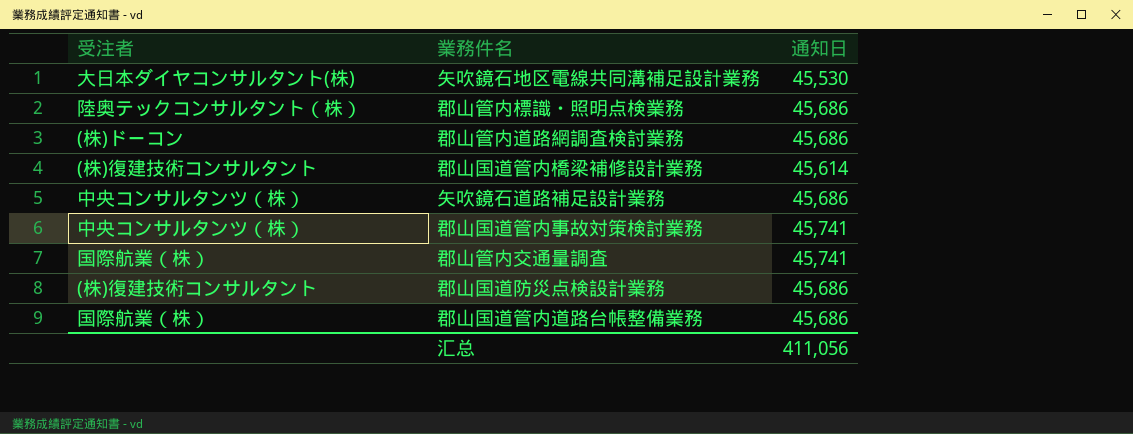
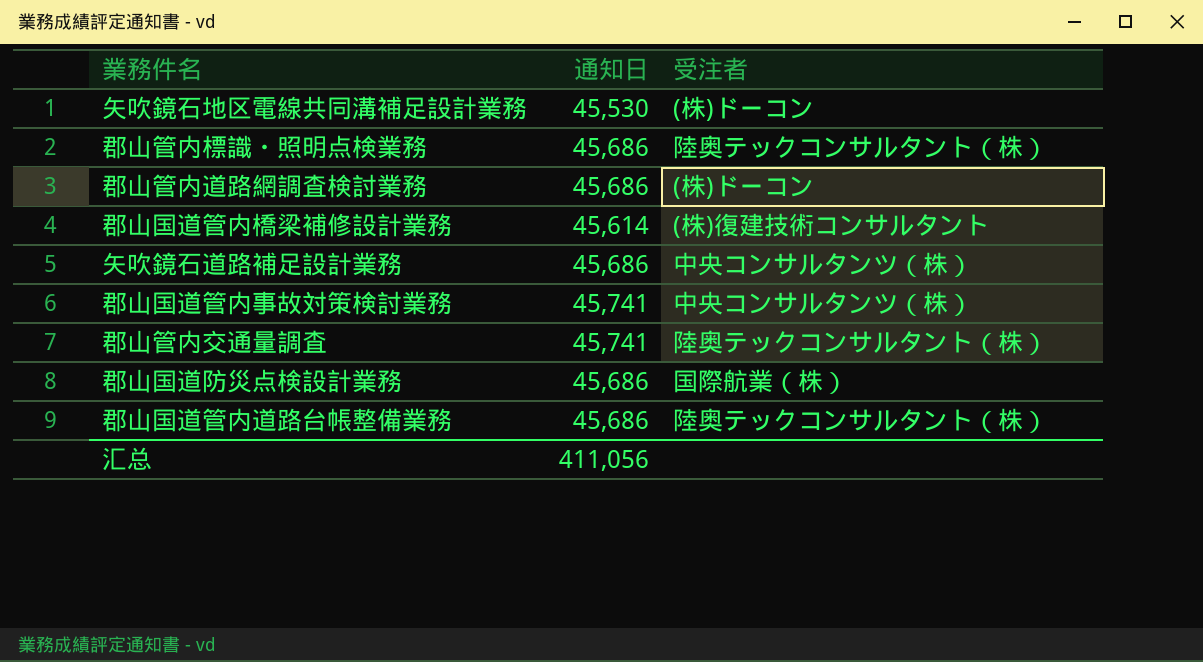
column 受注者 | position: 1 -> 3
矢吹鏡石地区電線共同溝補足設計業務 | 受注者: 大日本ダイヤコンサルタント(株) -> (株)ドーコン
郡山管内交通量調査 | 受注者: 国際航業（株） -> 陸奥テックコンサルタント（株）
郡山国道防災点検設計業務 | 受注者: (株)復建技術コンサルタント -> 国際航業（株）
郡山国道管内道路台帳整備業務 | 受注者: 国際航業（株） -> 陸奥テックコンサルタント（株）

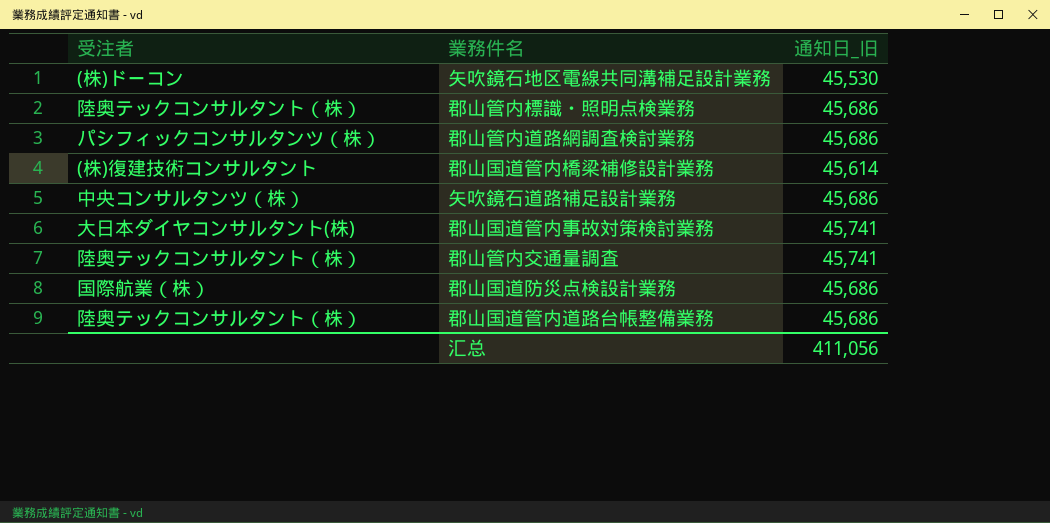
column 受注者 | position: 3 -> 1
column name: 通知日 -> 通知日_旧
郡山管内道路網調査検討業務 | 受注者: (株)ドーコン -> パシフィックコンサルタンツ（株）
郡山国道管内事故対策検討業務 | 受注者: 中央コンサルタンツ（株） -> 大日本ダイヤコンサルタント(株)

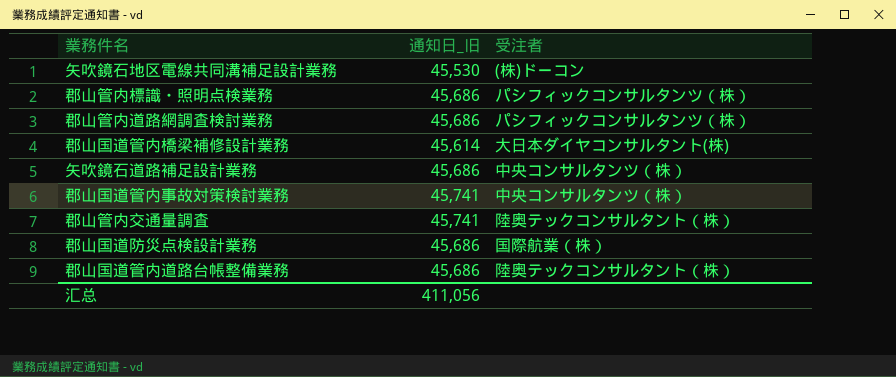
column 受注者 | position: 1 -> 3
郡山管内標識・照明点検業務 | 受注者: 陸奥テックコンサルタント（株） -> パシフィックコンサルタンツ（株）
郡山国道管内橋梁補修設計業務 | 受注者: (株)復建技術コンサルタント -> 大日本ダイヤコンサルタント(株)
郡山国道管内事故対策検討業務 | 受注者: 大日本ダイヤコンサルタント(株) -> 中央コンサルタンツ（株）

